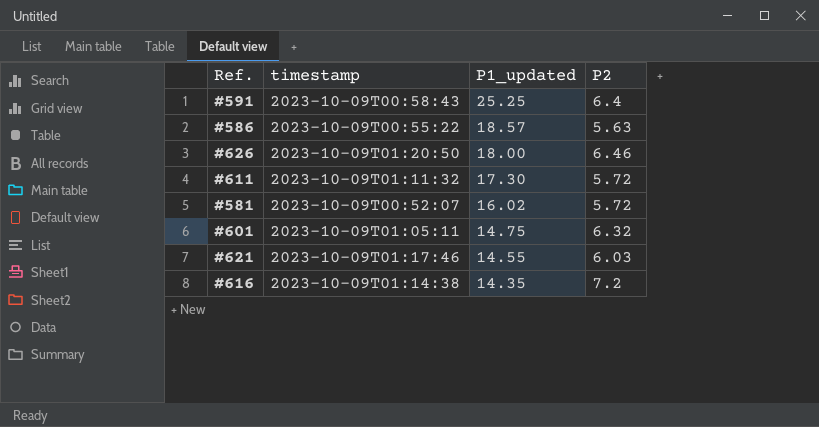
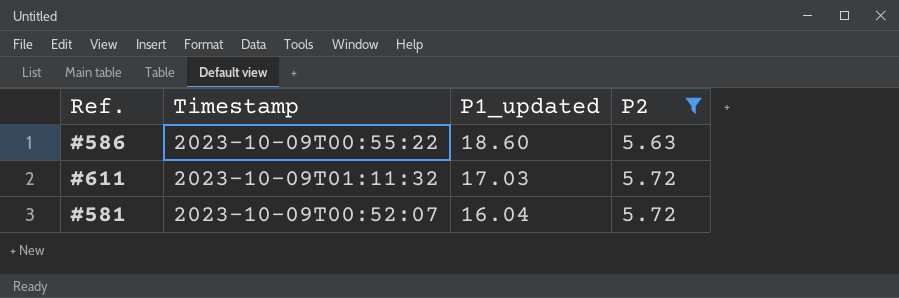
filter: none -> P2 <= 5.72
column name: timestamp -> Timestamp
#586 | P1_updated: 18.57 -> 18.60
#611 | P1_updated: 17.30 -> 17.03
#581 | P1_updated: 16.02 -> 16.04

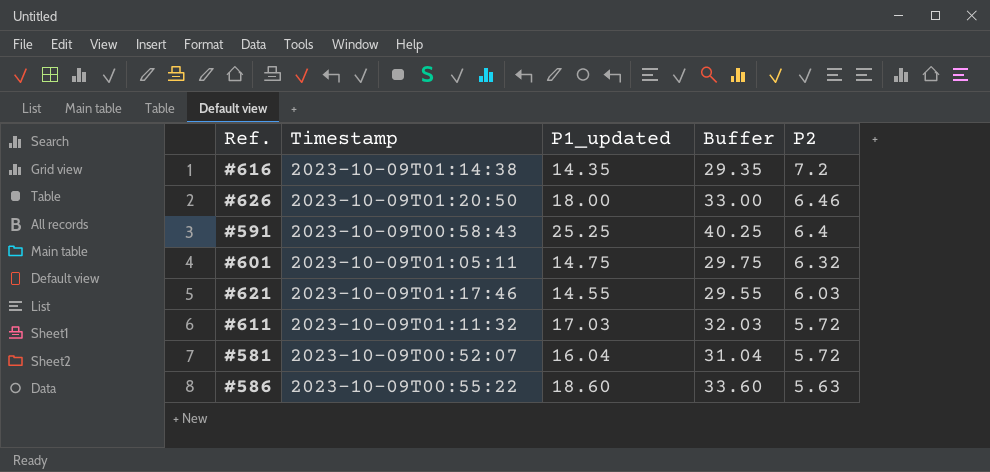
filter: P2 <= 5.72 -> none
row order: P1_updated descending -> P2 descending
column Buffer | formula: none -> [P1_updated] + 15

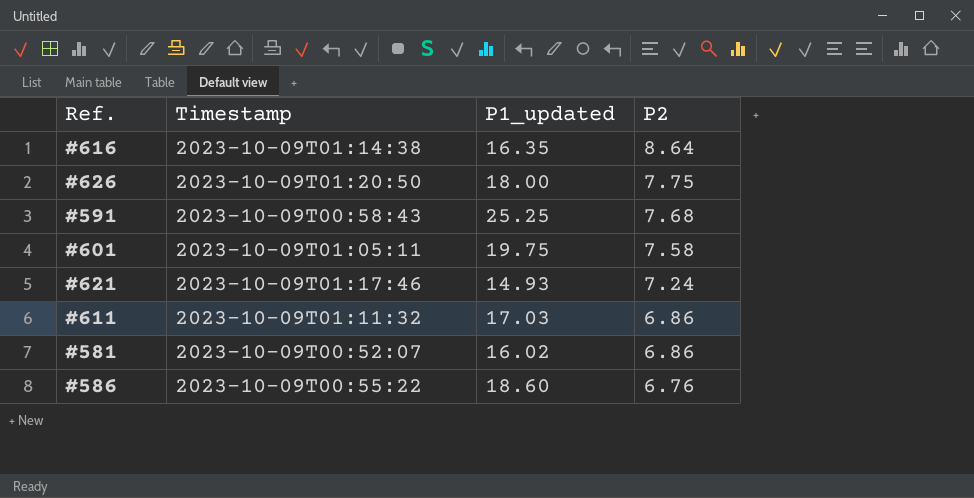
column Buffer | formula: [P1_updated] + 15 -> none
#616 | P1_updated: 14.35 -> 16.35
#616 | P2: 7.2 -> 8.64
#626 | P2: 6.46 -> 7.75
#591 | P2: 6.4 -> 7.68
#601 | P1_updated: 14.75 -> 19.75
#601 | P2: 6.32 -> 7.58
#621 | P1_updated: 14.55 -> 14.93
#621 | P2: 6.03 -> 7.24
#611 | P2: 5.72 -> 6.86
#581 | P1_updated: 16.04 -> 16.02
#581 | P2: 5.72 -> 6.86
#586 | P2: 5.63 -> 6.76

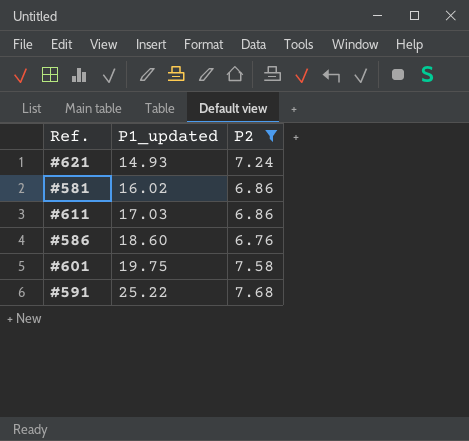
filter: none -> P2 <= 7.68
row order: P2 descending -> P1_updated ascending
column Timestamp | position: 2 -> none
#591 | P1_updated: 25.25 -> 25.22

